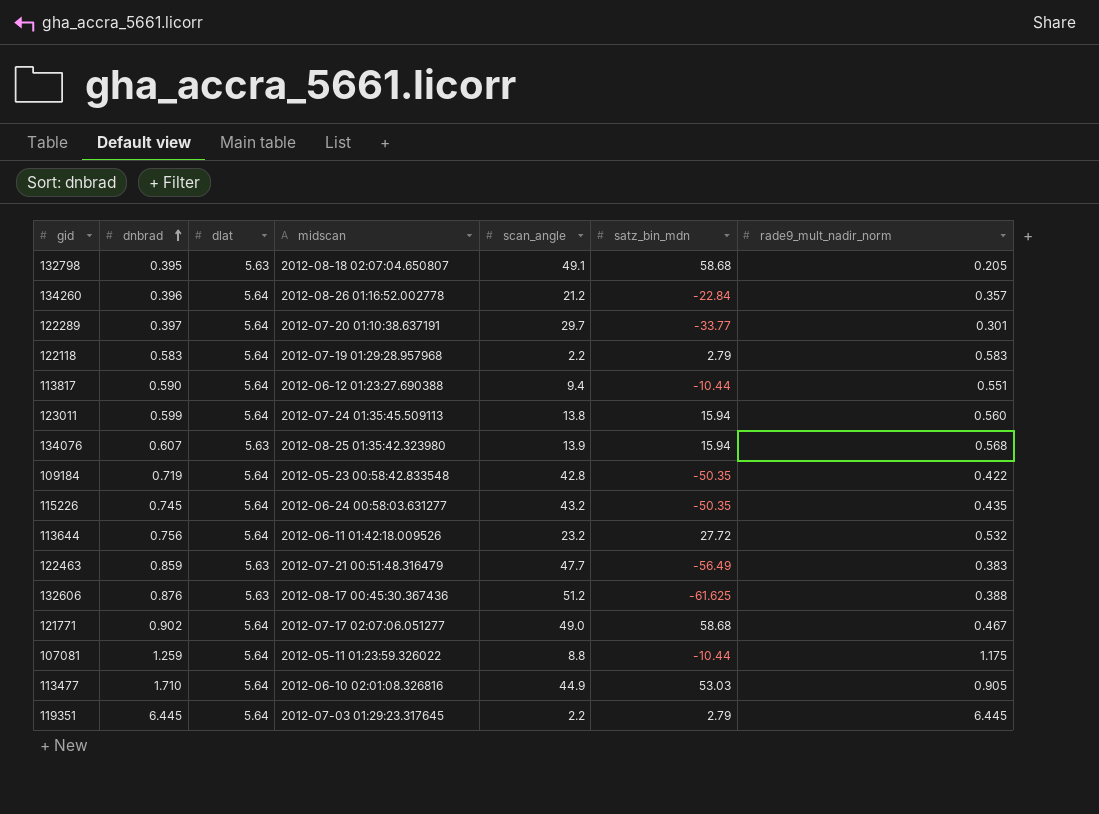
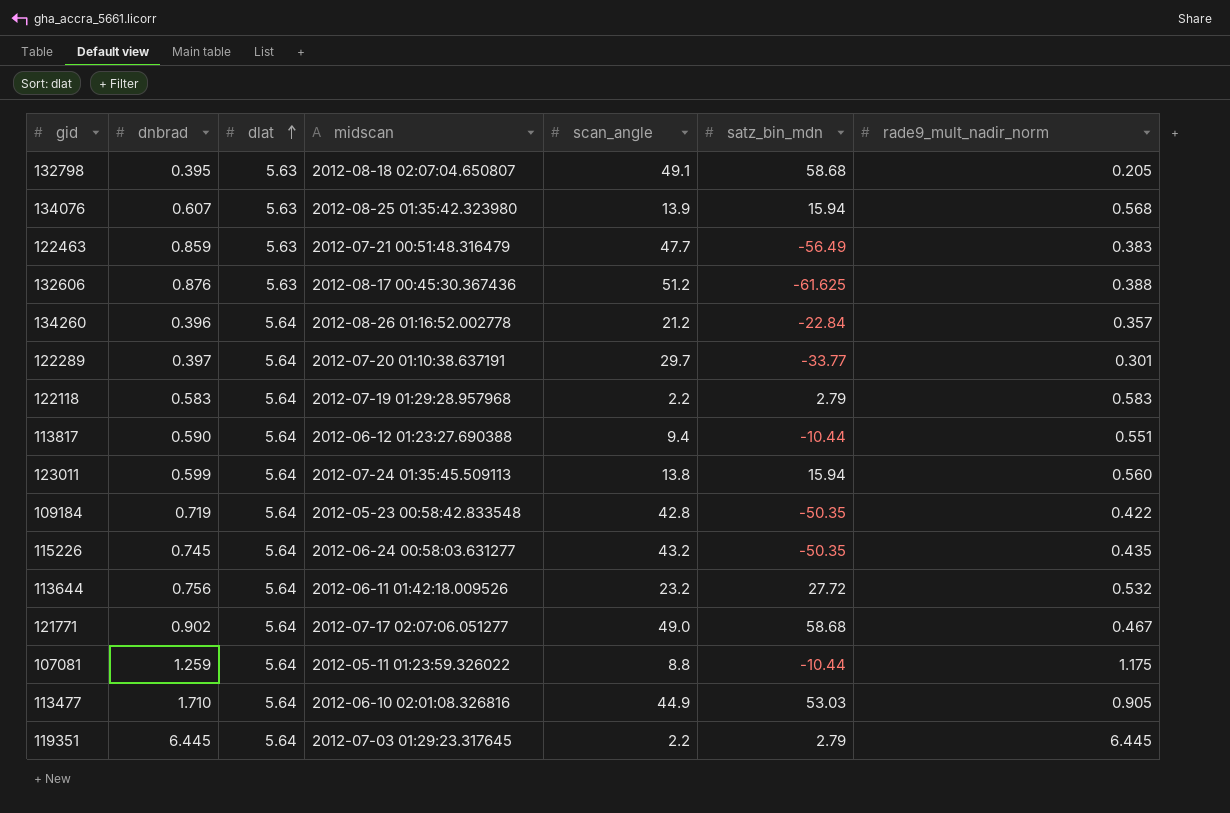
row order: dnbrad ascending -> dlat ascending

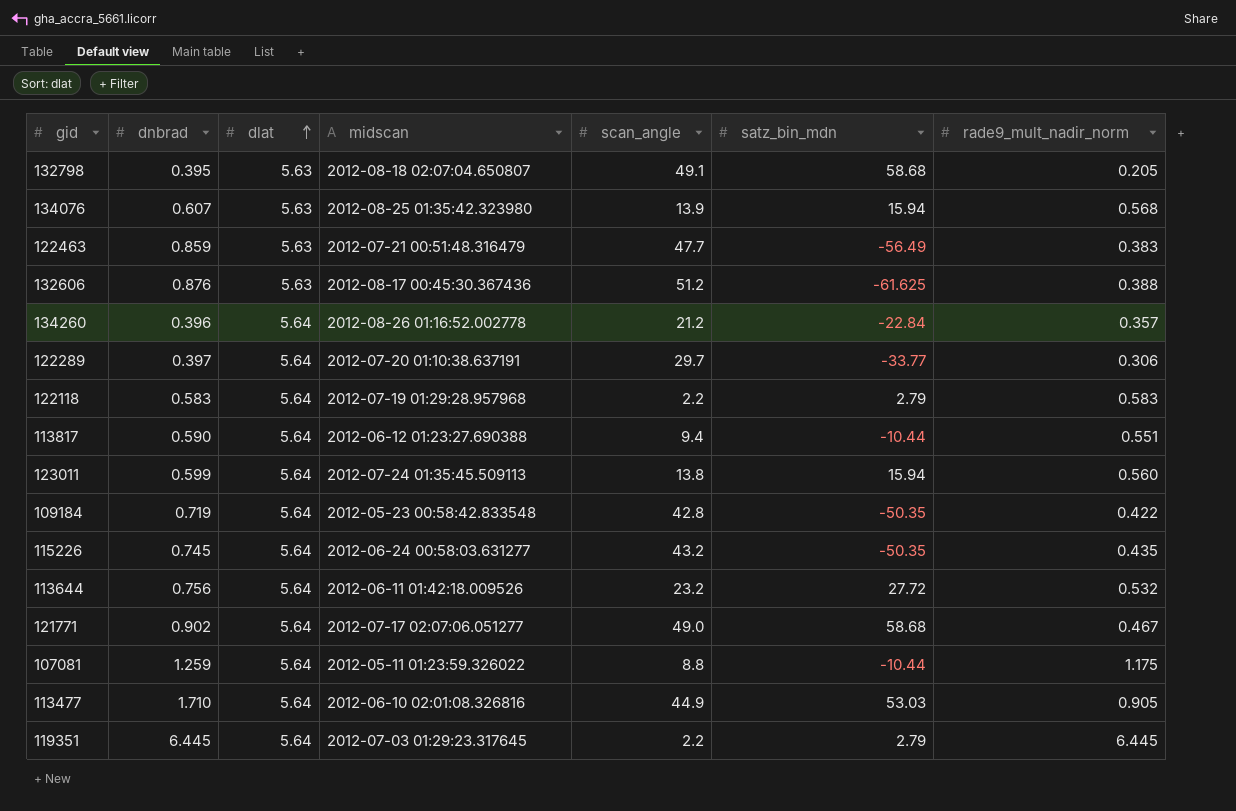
122289 | rade9_mult_nadir_norm: 0.301 -> 0.306

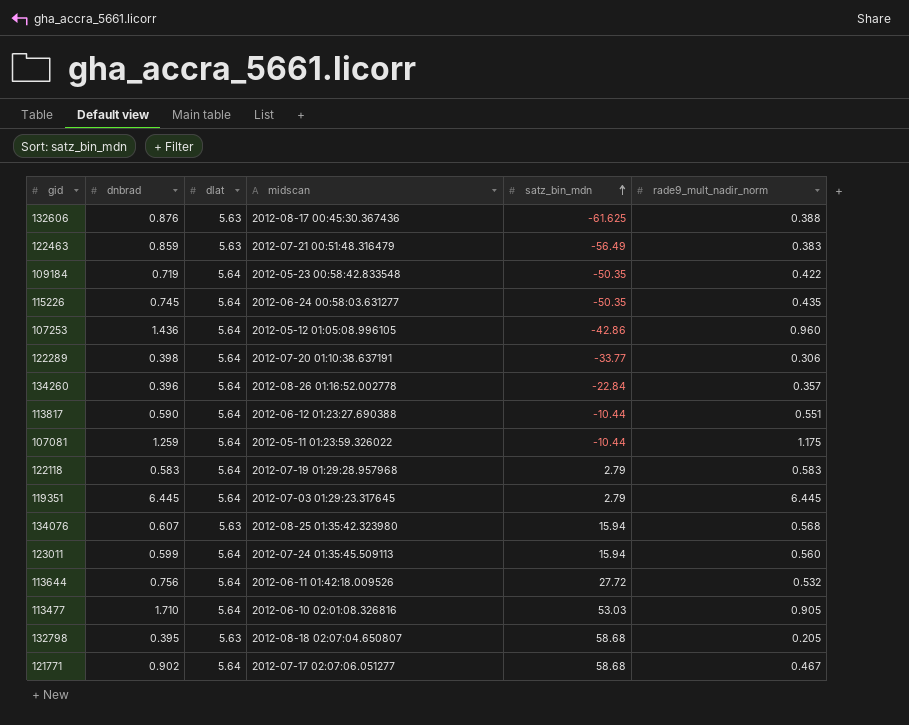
row order: dlat ascending -> satz_bin_mdn ascending
column scan_angle | position: 5 -> none
row 107253: none -> 1.436 | 5.64 | 2012-05-12 01:05:08.996105 | -42.86 | 0.960
122289 | dnbrad: 0.397 -> 0.398

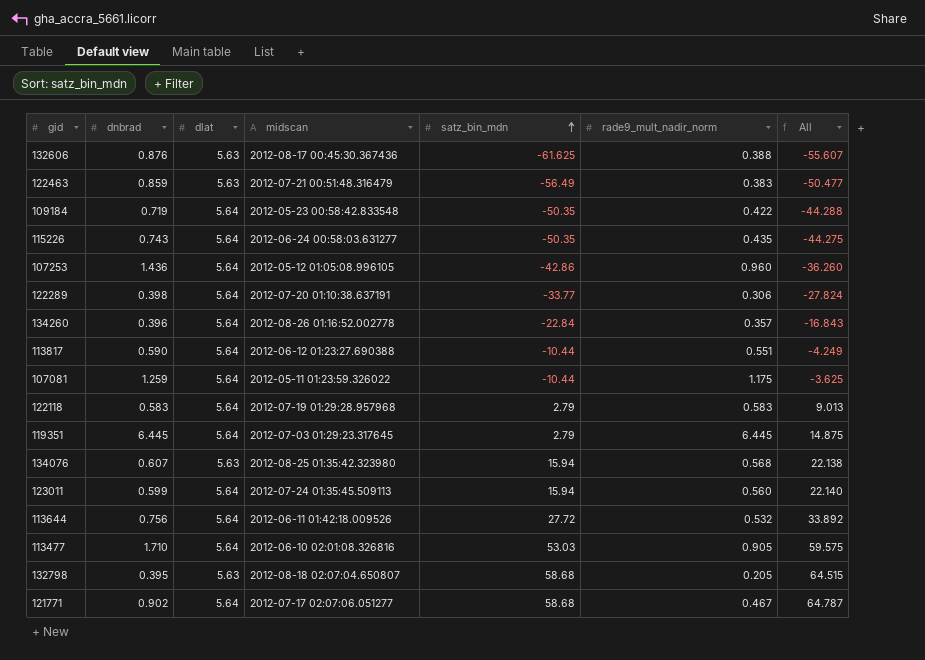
column All | formula: none -> [dlat] + [satz_bin_mdn] + [rade9_mult_nadir_norm]
115226 | dnbrad: 0.745 -> 0.743

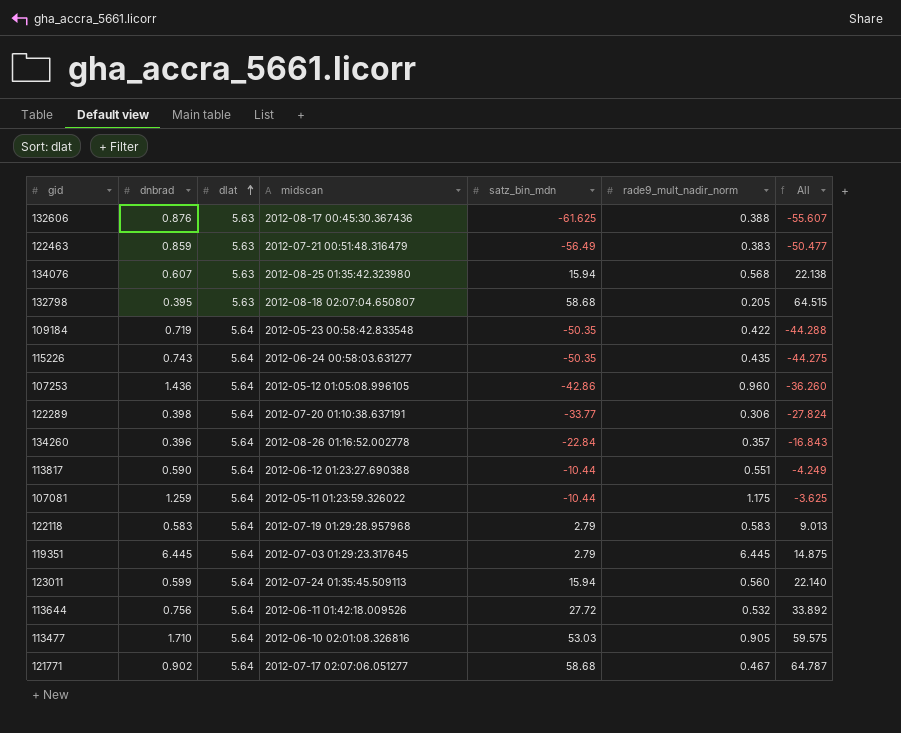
row order: satz_bin_mdn ascending -> dlat ascending

